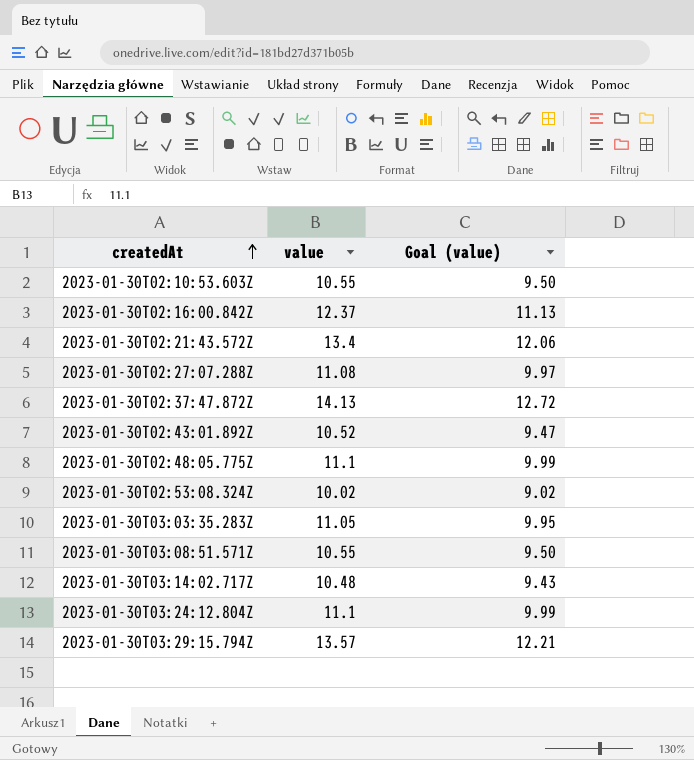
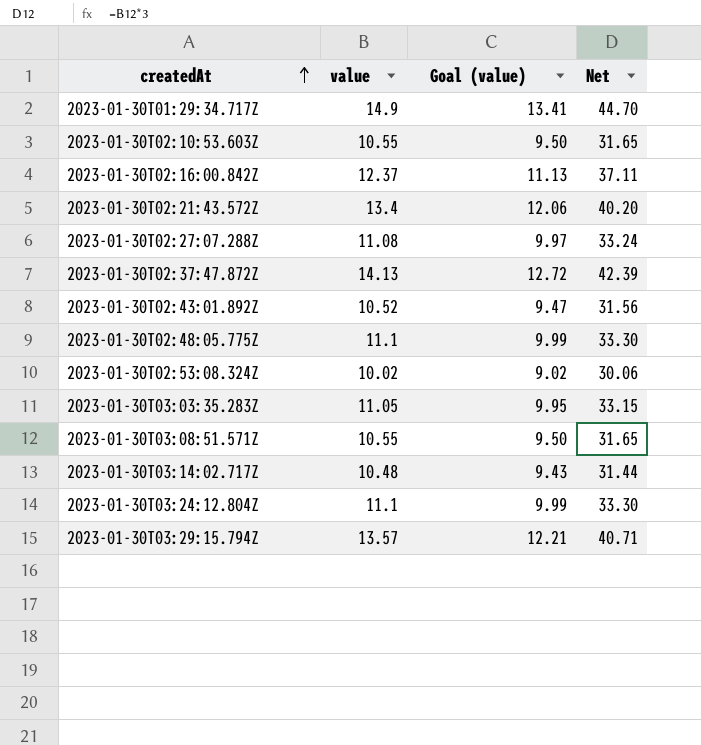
column Net | formula: none -> [value] * 3
row 2023-01-30T01:29:34.717Z: none -> 14.9 | 13.41 | 44.70

